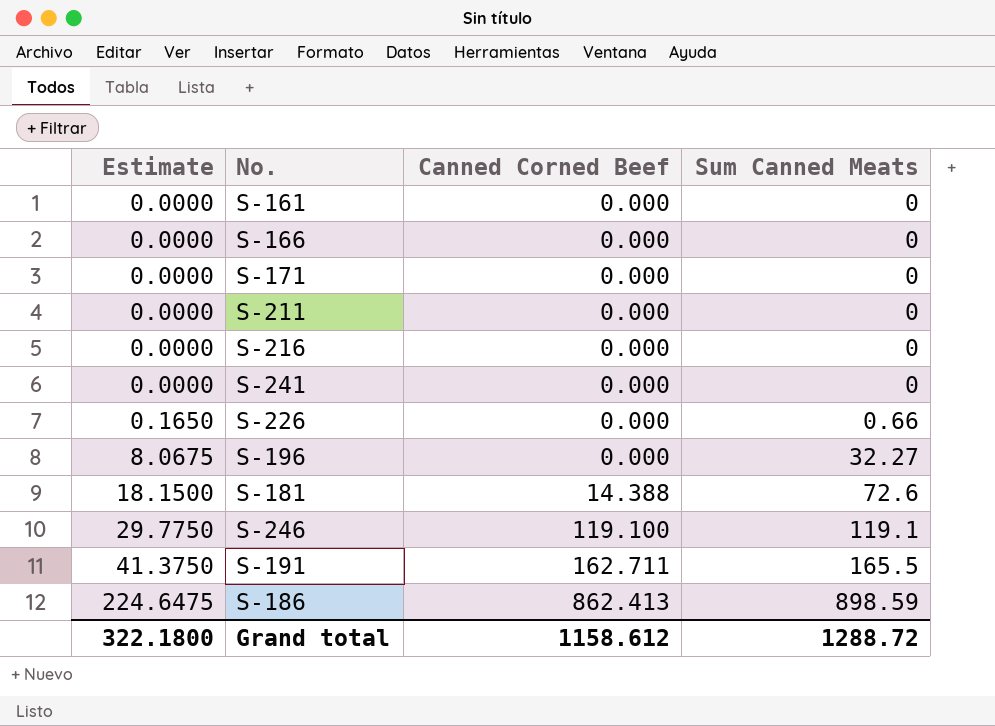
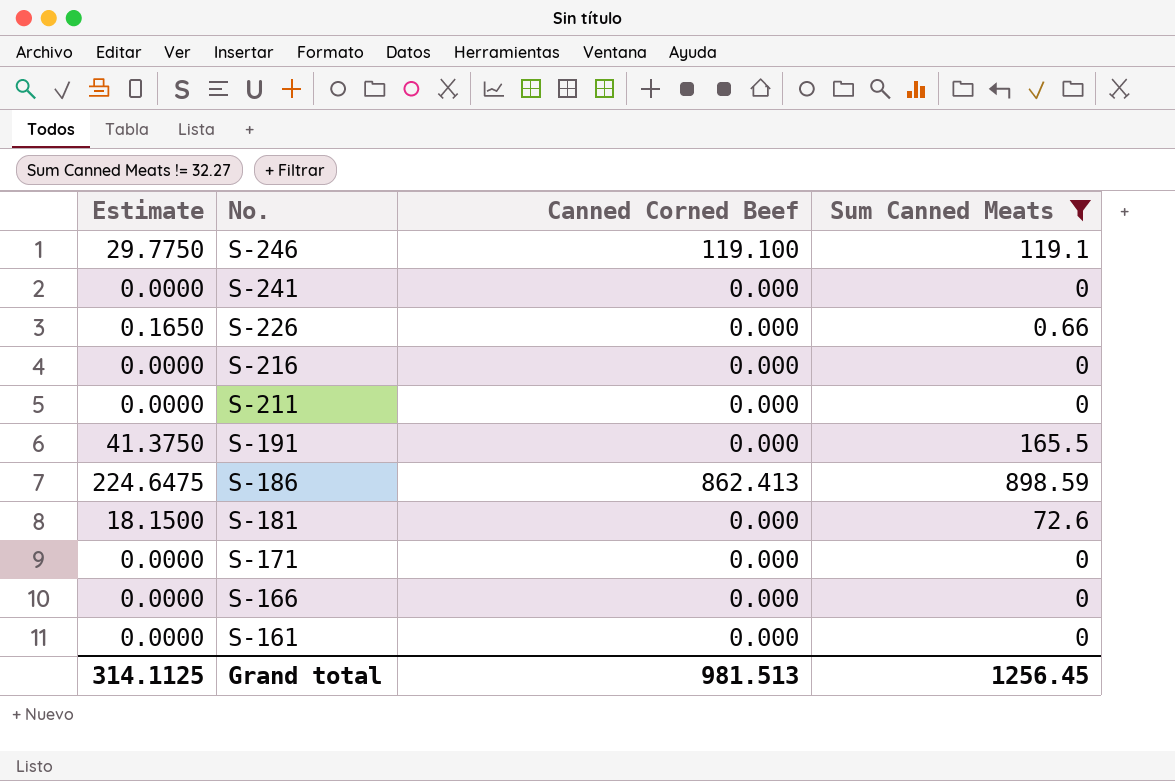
filter: none -> Sum Canned Meats != 32.27
row order: Estimate ascending -> No. descending
S-191 | Canned Corned Beef: 162.711 -> 0.000
S-181 | Canned Corned Beef: 14.388 -> 0.000
Grand total | Estimate: 322.1800 -> 314.1125
Grand total | Canned Corned Beef: 1158.612 -> 981.513
Grand total | Sum Canned Meats: 1288.72 -> 1256.45

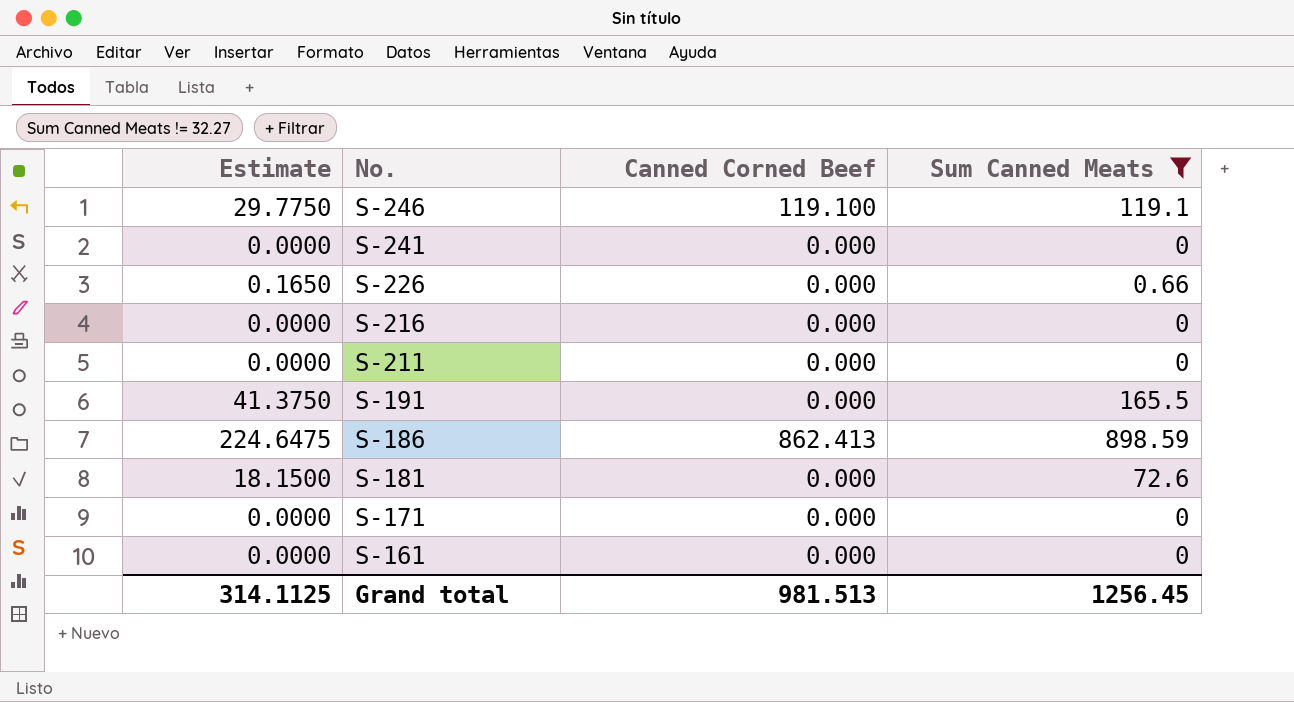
row S-166: 0.0000 | 0.000 | 0 -> none

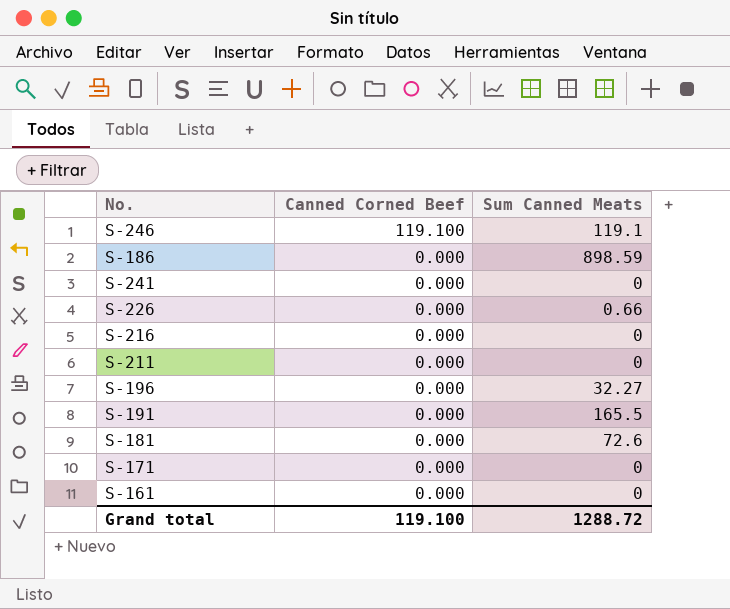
filter: Sum Canned Meats != 32.27 -> none
row order: No. descending -> Canned Corned Beef descending
column Estimate | formula: [Sum Canned Meats] * 0.25 -> none
S-186 | Canned Corned Beef: 862.413 -> 0.000
Grand total | Canned Corned Beef: 981.513 -> 119.100
Grand total | Sum Canned Meats: 1256.45 -> 1288.72

